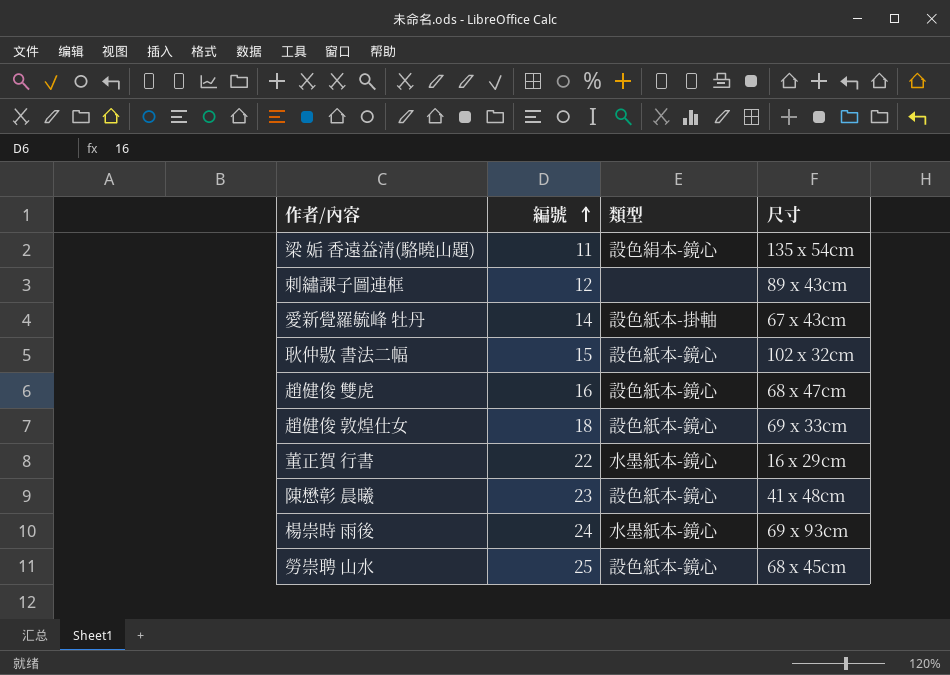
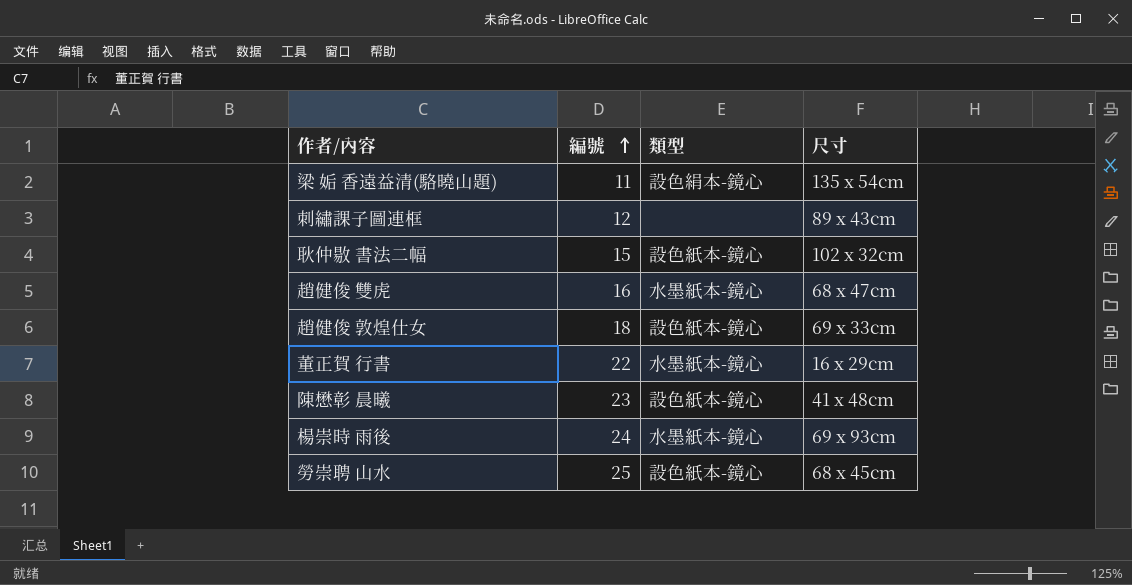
row 愛新覺羅毓峰 牡丹: 14 | 設色紙本-掛軸 | 67 x 43cm -> none
趙健俊 雙虎 | 類型: 設色紙本-鏡心 -> 水墨紙本-鏡心

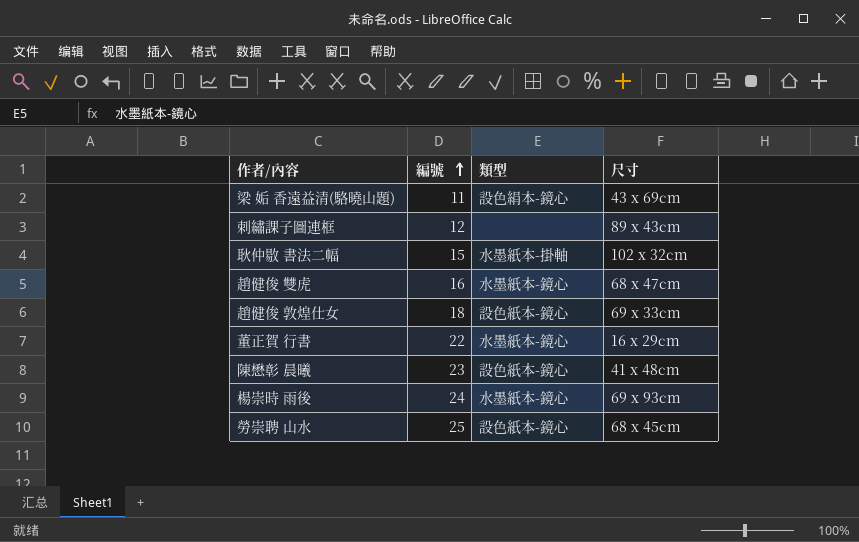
梁 姤 香遠益清(駱曉山題) | 尺寸: 135 x 54cm -> 43 x 69cm
耿仲敭 書法二幅 | 類型: 設色紙本-鏡心 -> 水墨紙本-掛軸

